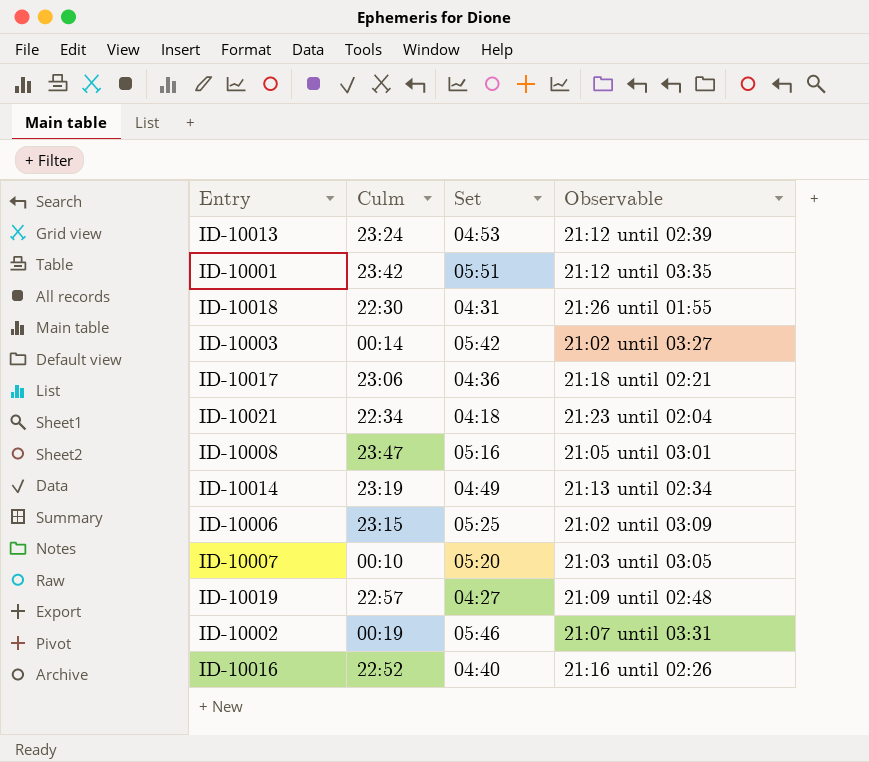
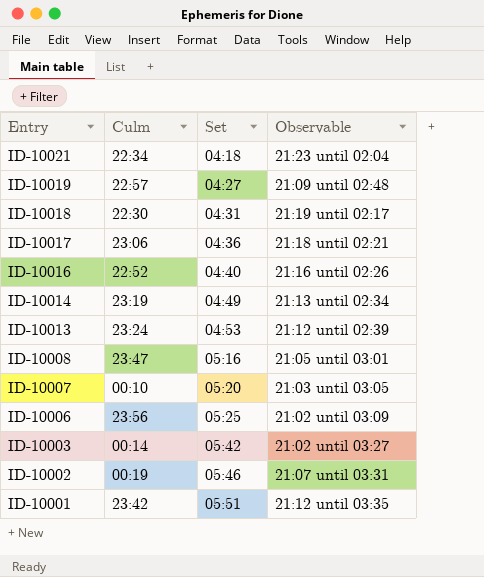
row order: none -> Entry descending
ID-10018 | Observable: 21:26 until 01:55 -> 21:19 until 02:17
ID-10006 | Culm: 23:15 -> 23:56

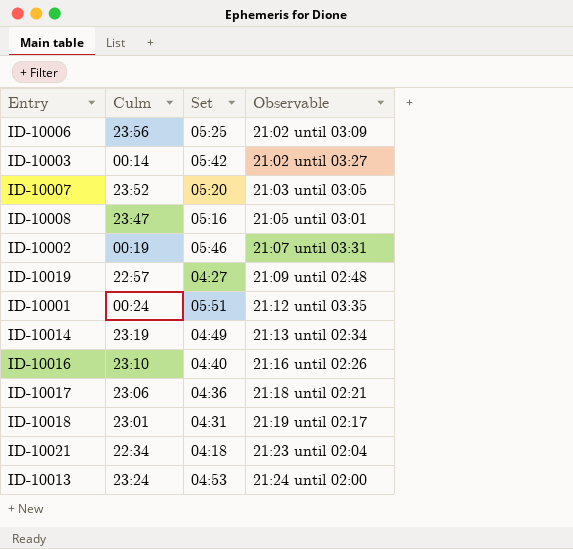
row order: Entry descending -> Observable ascending
ID-10007 | Culm: 00:10 -> 23:52
ID-10001 | Culm: 23:42 -> 00:24
ID-10016 | Culm: 22:52 -> 23:10
ID-10018 | Culm: 22:30 -> 23:01
ID-10013 | Observable: 21:12 until 02:39 -> 21:24 until 02:00

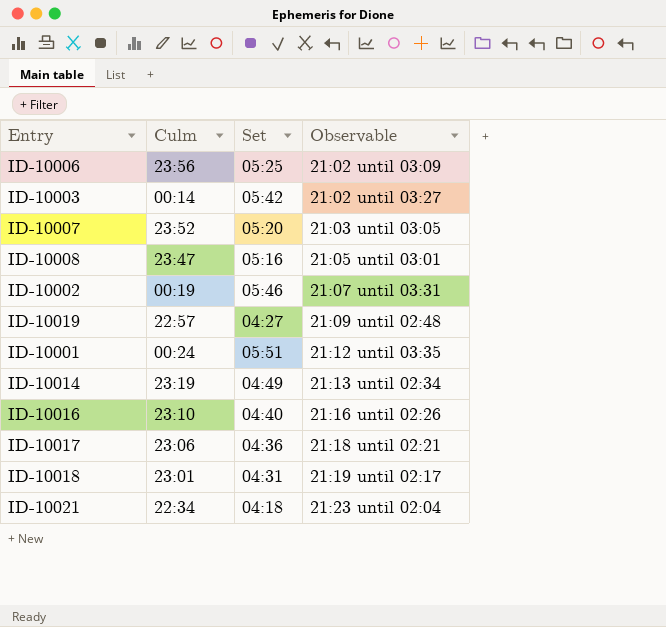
row ID-10013: 23:24 | 04:53 | 21:24 until 02:00 -> none

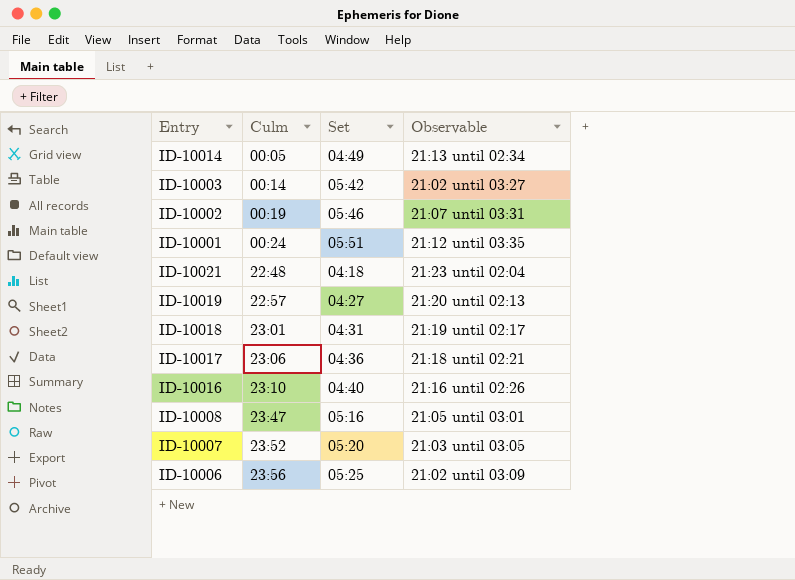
row order: Observable ascending -> Culm ascending
ID-10014 | Culm: 23:19 -> 00:05
ID-10021 | Culm: 22:34 -> 22:48
ID-10019 | Observable: 21:09 until 02:48 -> 21:20 until 02:13

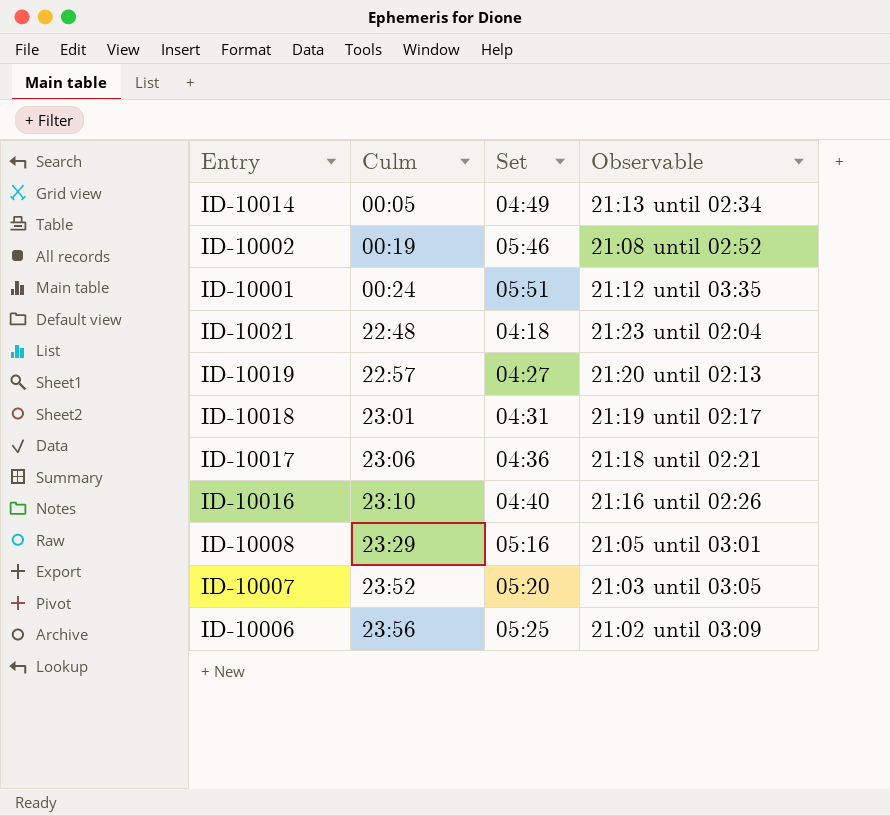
row ID-10003: 00:14 | 05:42 | 21:02 until 03:27 -> none
ID-10002 | Observable: 21:07 until 03:31 -> 21:08 until 02:52
ID-10008 | Culm: 23:47 -> 23:29

